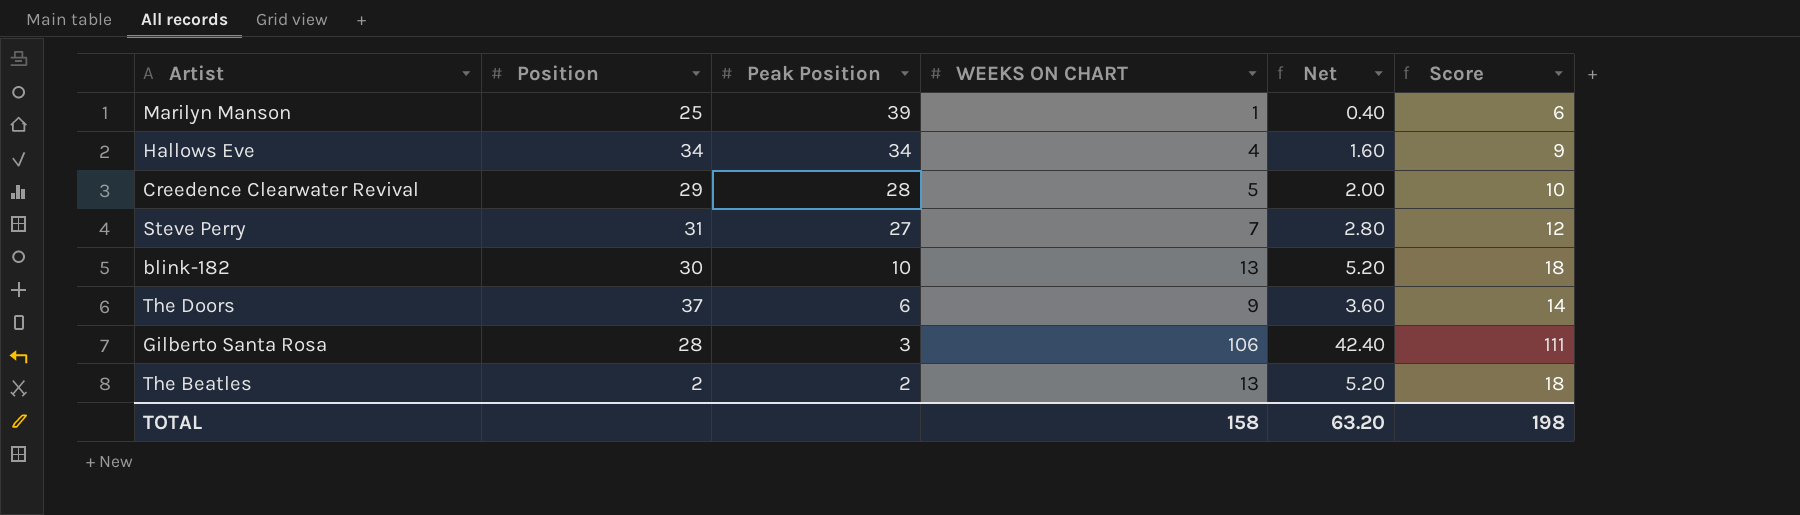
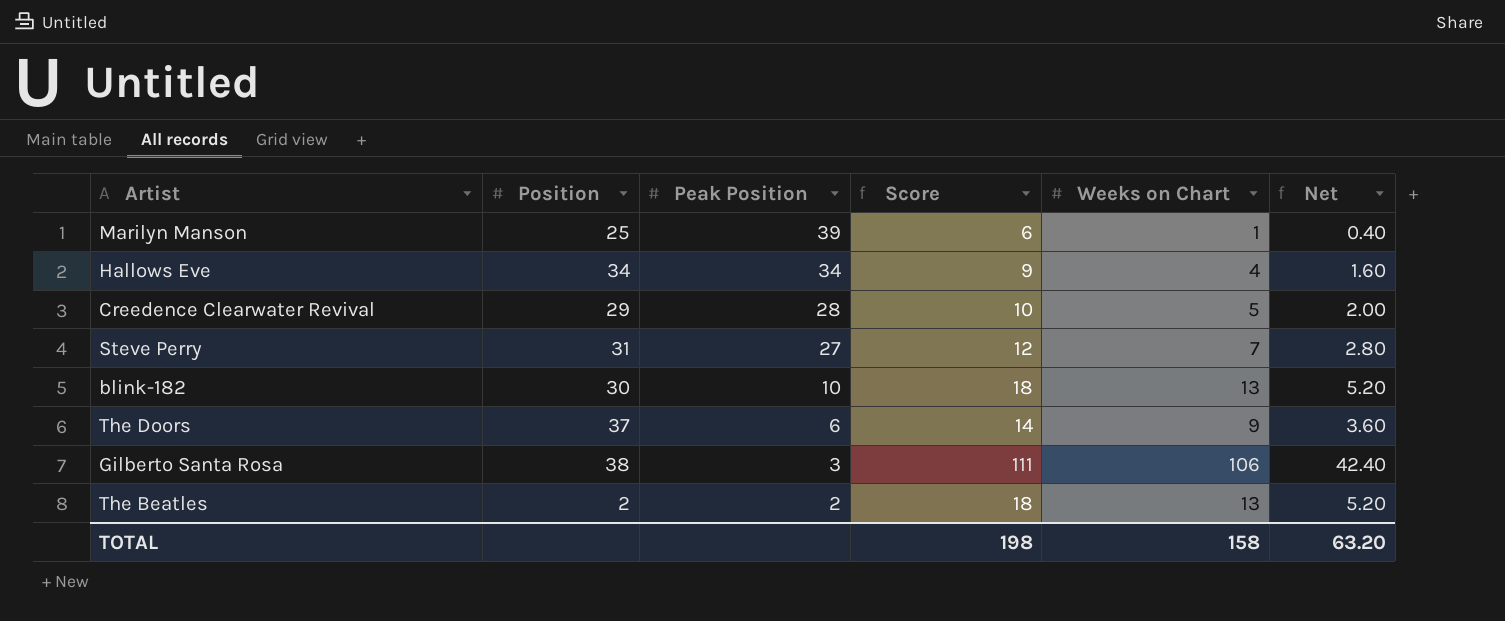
column Score | position: 6 -> 4
column name: WEEKS ON CHART -> Weeks on Chart
Gilberto Santa Rosa | Position: 28 -> 38

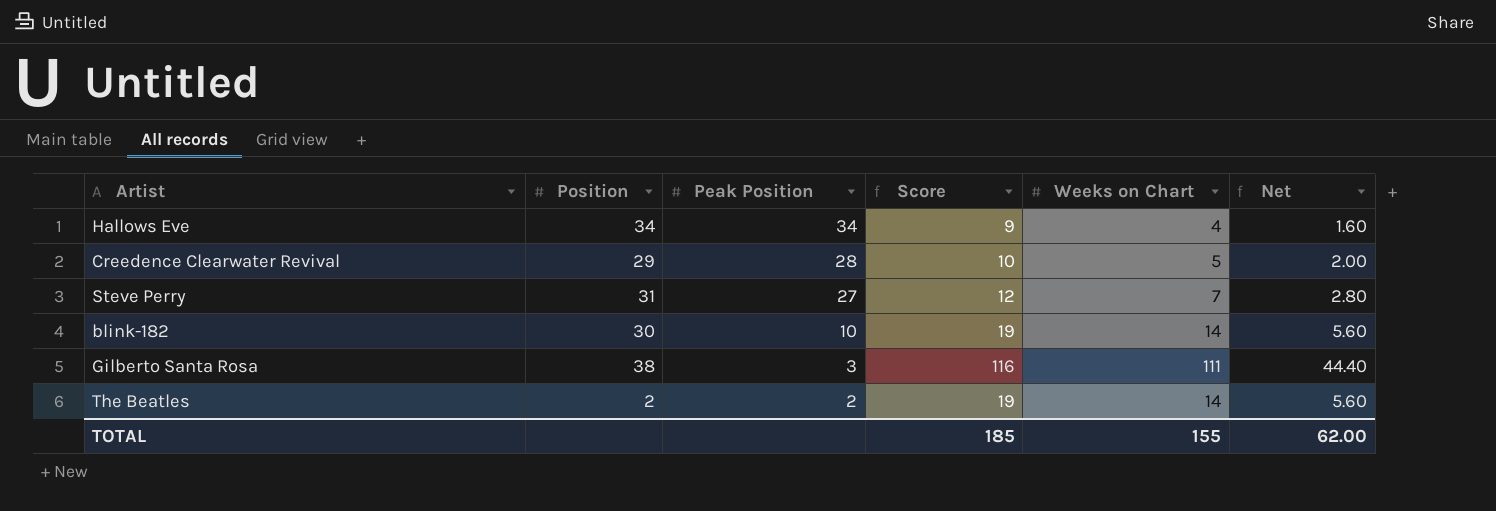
row Marilyn Manson: 25 | 39 | 6 | 1 | 0.40 -> none
row The Doors: 37 | 6 | 14 | 9 | 3.60 -> none
blink-182 | Score: 18 -> 19
blink-182 | Weeks on Chart: 13 -> 14
blink-182 | Net: 5.20 -> 5.60
Gilberto Santa Rosa | Score: 111 -> 116
Gilberto Santa Rosa | Weeks on Chart: 106 -> 111
Gilberto Santa Rosa | Net: 42.40 -> 44.40
The Beatles | Score: 18 -> 19
The Beatles | Weeks on Chart: 13 -> 14
The Beatles | Net: 5.20 -> 5.60
TOTAL | Score: 198 -> 185
TOTAL | Weeks on Chart: 158 -> 155
TOTAL | Net: 63.20 -> 62.00

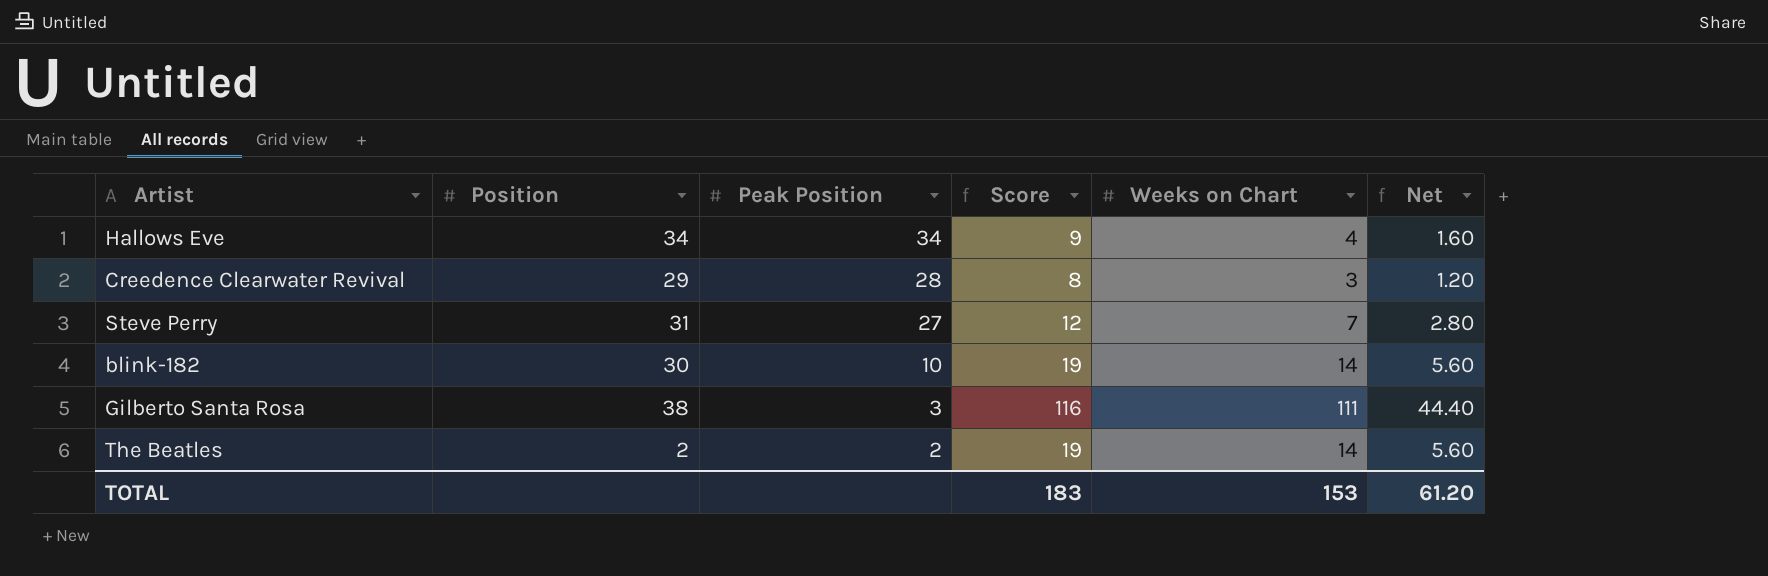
Creedence Clearwater Revival | Score: 10 -> 8
Creedence Clearwater Revival | Weeks on Chart: 5 -> 3
Creedence Clearwater Revival | Net: 2.00 -> 1.20
TOTAL | Score: 185 -> 183
TOTAL | Weeks on Chart: 155 -> 153
TOTAL | Net: 62.00 -> 61.20

